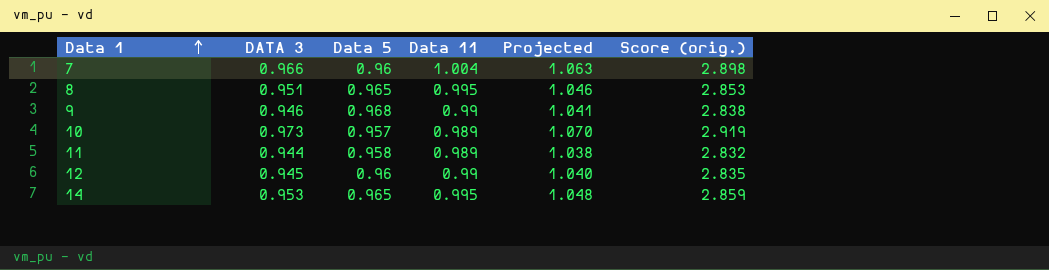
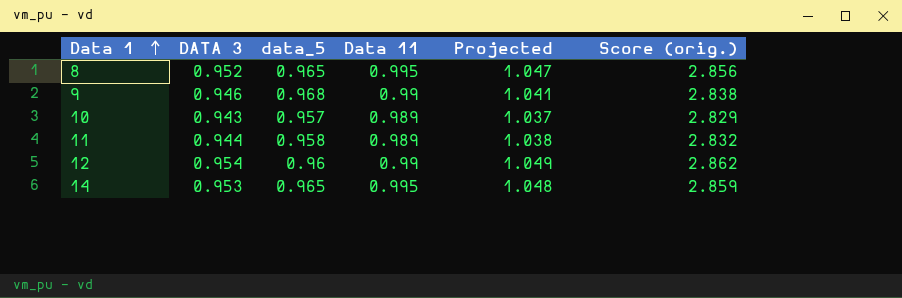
column name: Data 5 -> data_5
row 7: 0.966 | 0.96 | 1.004 | 1.063 | 2.898 -> none
8 | DATA 3: 0.951 -> 0.952
8 | Projected: 1.046 -> 1.047
8 | Score (orig.): 2.853 -> 2.856
10 | DATA 3: 0.973 -> 0.943
10 | Projected: 1.070 -> 1.037
10 | Score (orig.): 2.919 -> 2.829
12 | DATA 3: 0.945 -> 0.954
12 | Projected: 1.040 -> 1.049
12 | Score (orig.): 2.835 -> 2.862

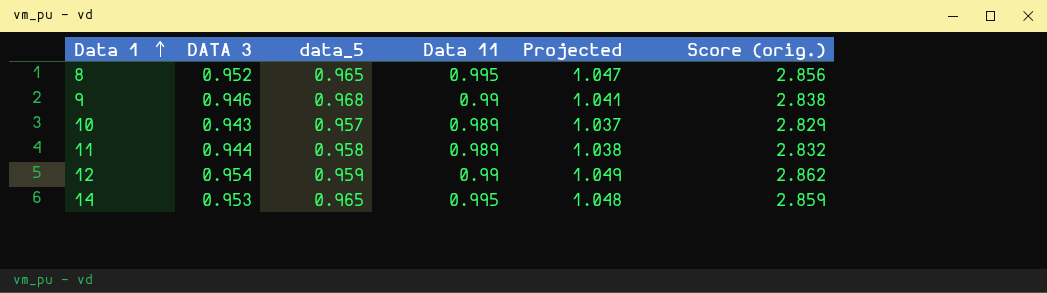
12 | data_5: 0.96 -> 0.959

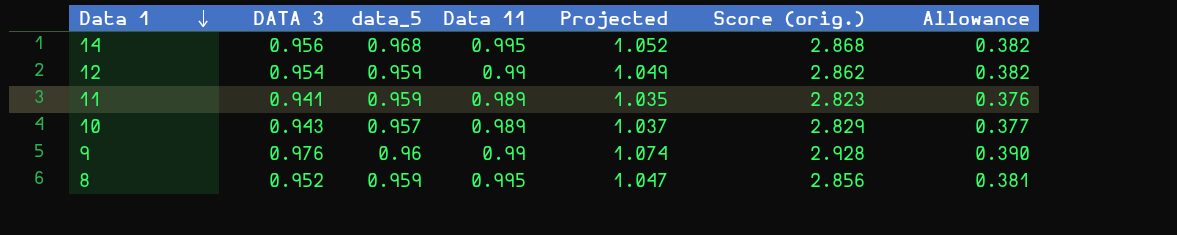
row order: Data 1 ascending -> Data 1 descending
column Allowance | formula: none -> [DATA 3] * 0.4
14 | DATA 3: 0.953 -> 0.956
14 | data_5: 0.965 -> 0.968
14 | Projected: 1.048 -> 1.052
14 | Score (orig.): 2.859 -> 2.868
11 | DATA 3: 0.944 -> 0.941
11 | data_5: 0.958 -> 0.959
11 | Projected: 1.038 -> 1.035
11 | Score (orig.): 2.832 -> 2.823
9 | DATA 3: 0.946 -> 0.976
9 | data_5: 0.968 -> 0.96
9 | Projected: 1.041 -> 1.074
9 | Score (orig.): 2.838 -> 2.928
8 | data_5: 0.965 -> 0.959

